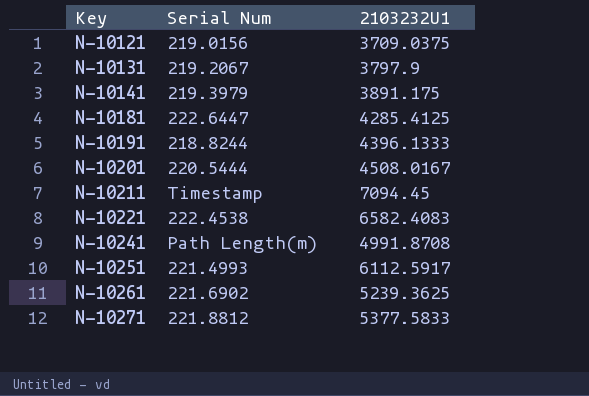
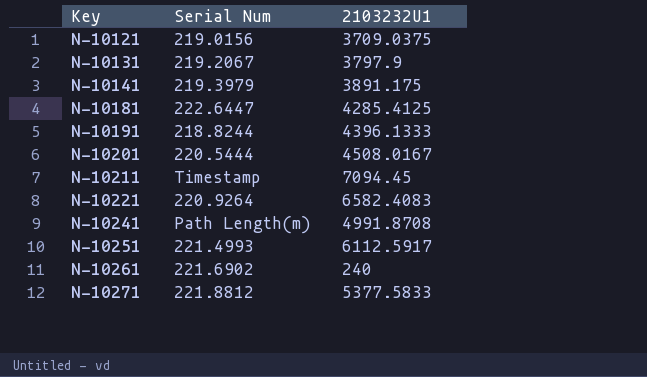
N-10221 | Serial Num: 222.4538 -> 220.9264
N-10261 | 2103232U1: 5239.3625 -> 240

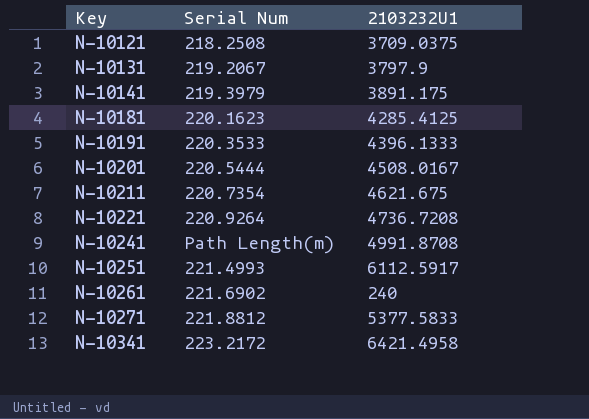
N-10121 | Serial Num: 219.0156 -> 218.2508
N-10181 | Serial Num: 222.6447 -> 220.1623
N-10191 | Serial Num: 218.8244 -> 220.3533
N-10211 | Serial Num: Timestamp -> 220.7354
N-10211 | 2103232U1: 7094.45 -> 4621.675
N-10221 | 2103232U1: 6582.4083 -> 4736.7208
row N-10341: none -> 223.2172 | 6421.4958

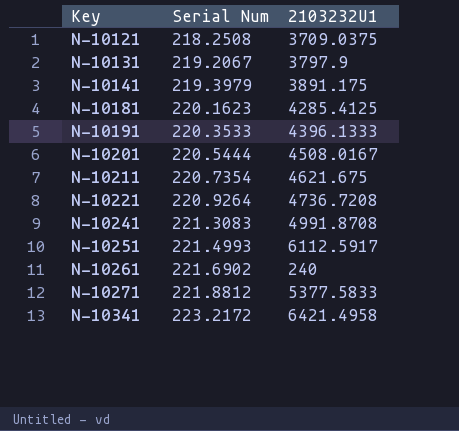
N-10241 | Serial Num: Path Length(m) -> 221.3083

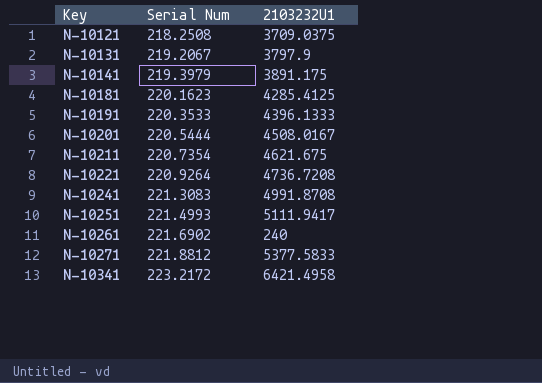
N-10251 | 2103232U1: 6112.5917 -> 5111.9417

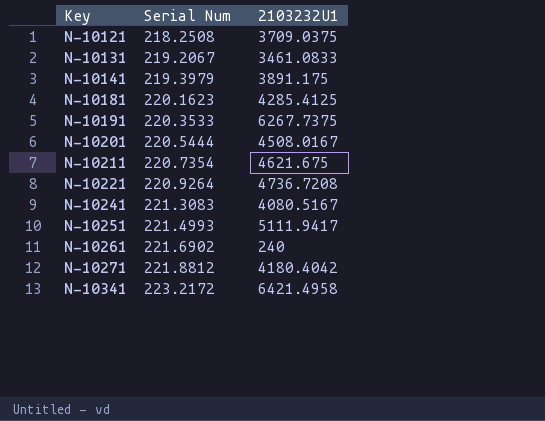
N-10131 | 2103232U1: 3797.9 -> 3461.0833
N-10191 | 2103232U1: 4396.1333 -> 6267.7375
N-10241 | 2103232U1: 4991.8708 -> 4080.5167
N-10271 | 2103232U1: 5377.5833 -> 4180.4042

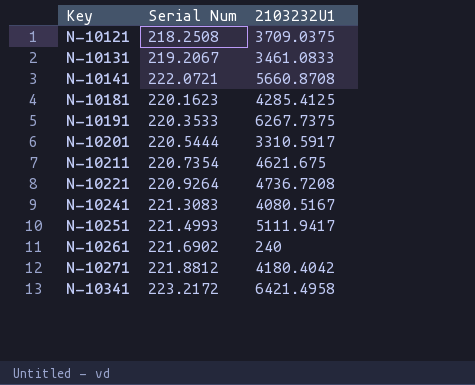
N-10141 | Serial Num: 219.3979 -> 222.0721
N-10141 | 2103232U1: 3891.175 -> 5660.8708
N-10201 | 2103232U1: 4508.0167 -> 3310.5917

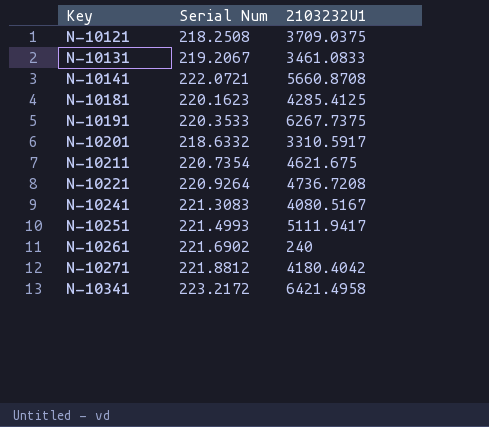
N-10201 | Serial Num: 220.5444 -> 218.6332

